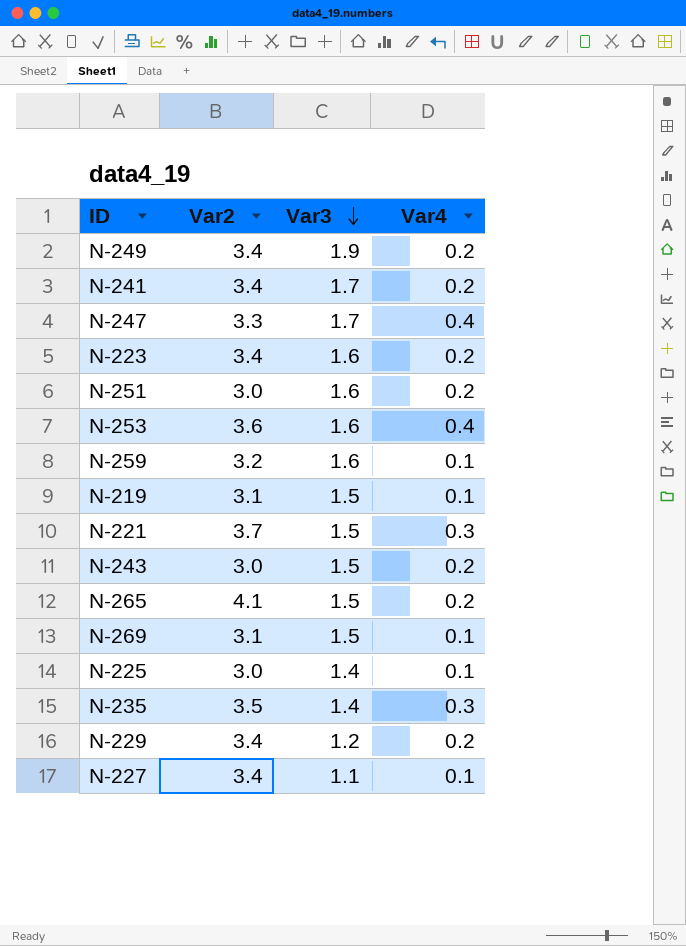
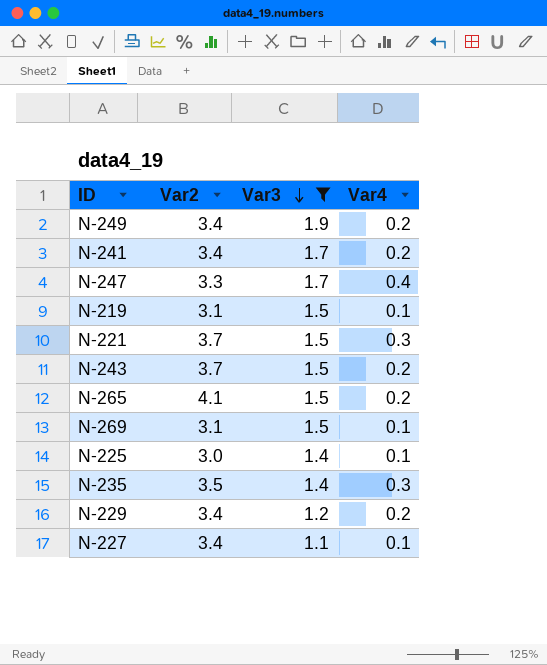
filter: none -> Var3 != 1.6
N-243 | Var2: 3.0 -> 3.7

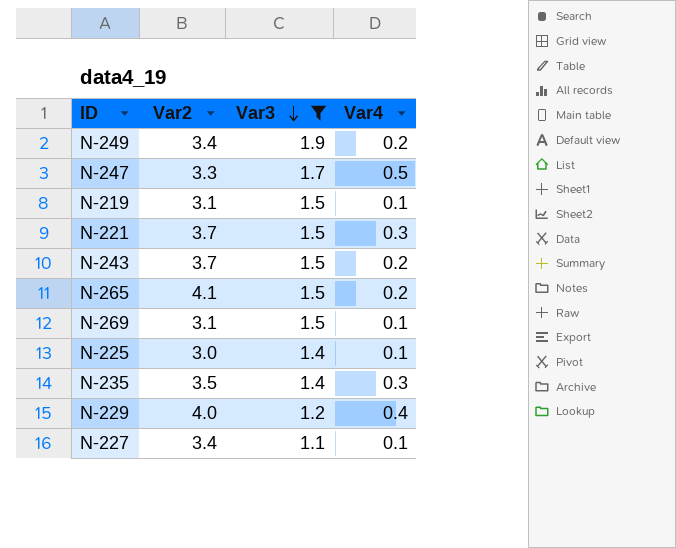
row N-241: 3.4 | 1.7 | 0.2 -> none
N-247 | Var4: 0.4 -> 0.5
N-229 | Var2: 3.4 -> 4.0
N-229 | Var4: 0.2 -> 0.4

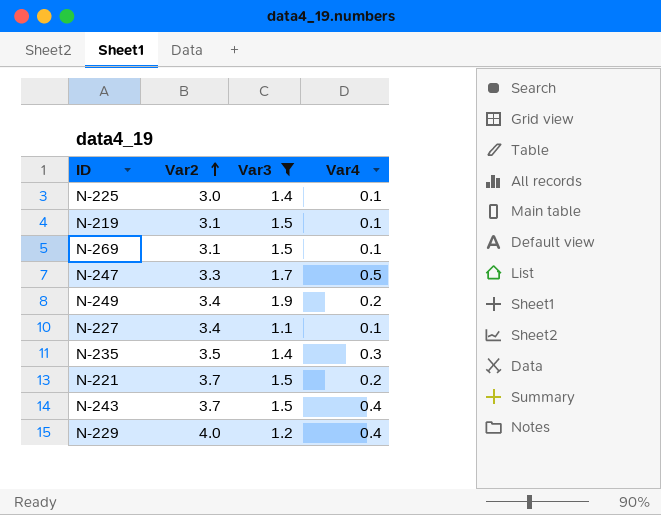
row order: Var3 descending -> Var2 ascending
row N-265: 4.1 | 1.5 | 0.2 -> none
N-221 | Var4: 0.3 -> 0.2
N-243 | Var4: 0.2 -> 0.4

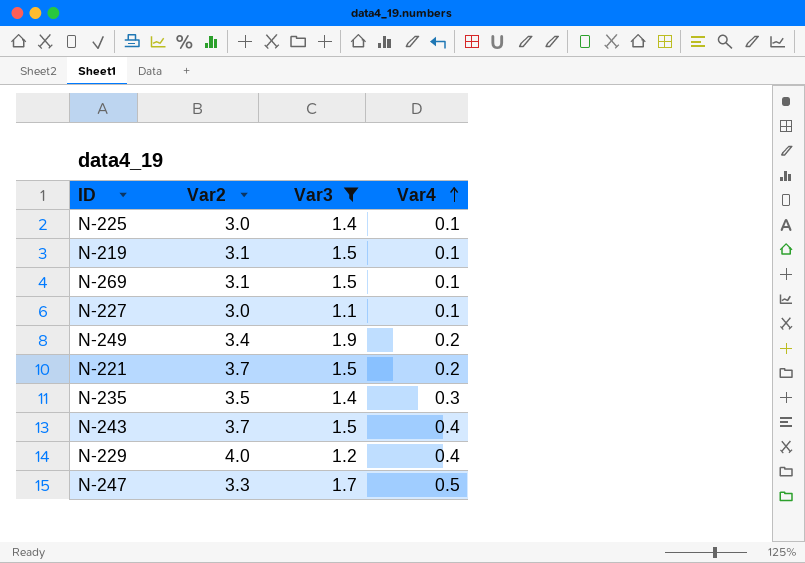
row order: Var2 ascending -> Var4 ascending
N-227 | Var2: 3.4 -> 3.0

